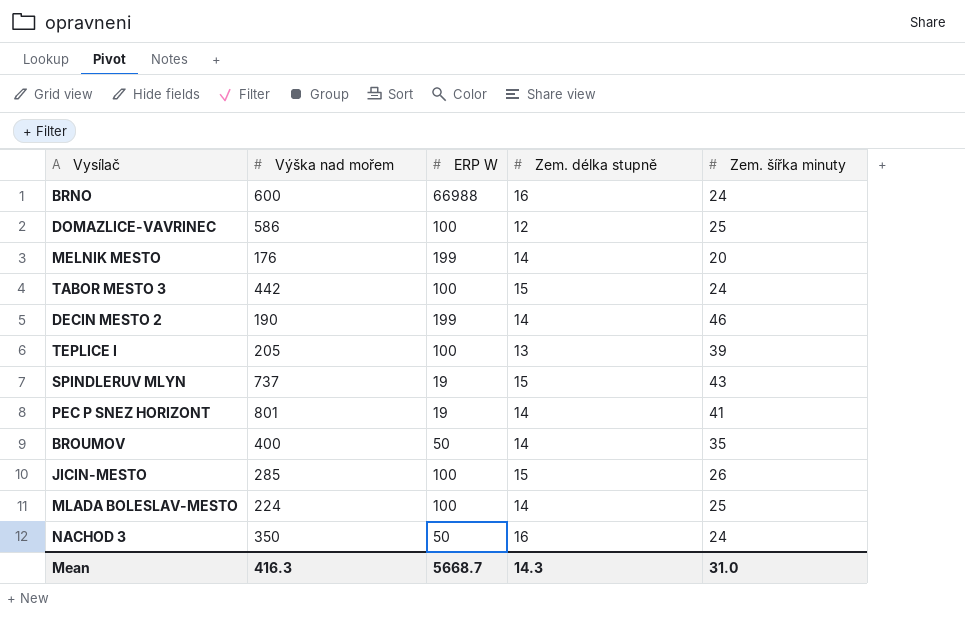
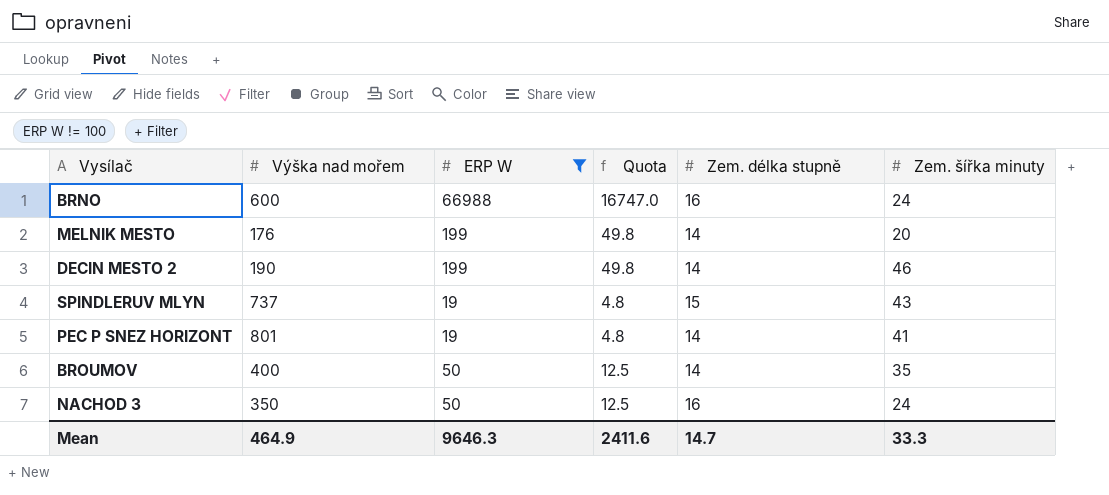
filter: none -> ERP W != 100
column Quota | formula: none -> [ERP W] * 0.25
Mean | Výška nad mořem: 416.3 -> 464.9
Mean | ERP W: 5668.7 -> 9646.3
Mean | Zem. délka stupně: 14.3 -> 14.7
Mean | Zem. šířka minuty: 31.0 -> 33.3

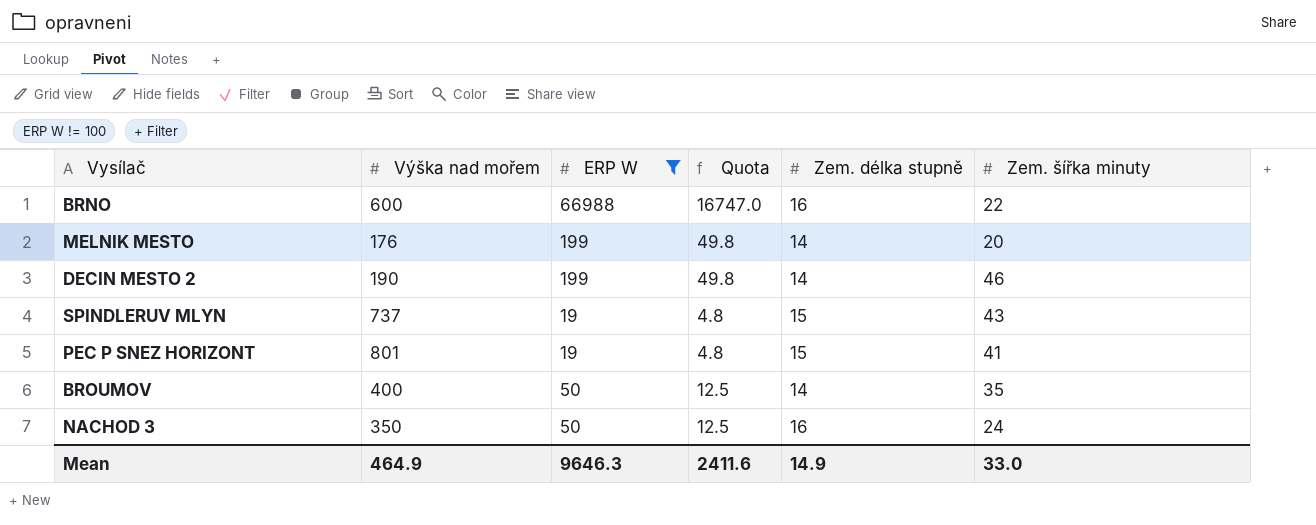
BRNO | Zem. šířka minuty: 24 -> 22
PEC P SNEZ HORIZONT | Zem. délka stupně: 14 -> 15
Mean | Zem. délka stupně: 14.7 -> 14.9
Mean | Zem. šířka minuty: 33.3 -> 33.0

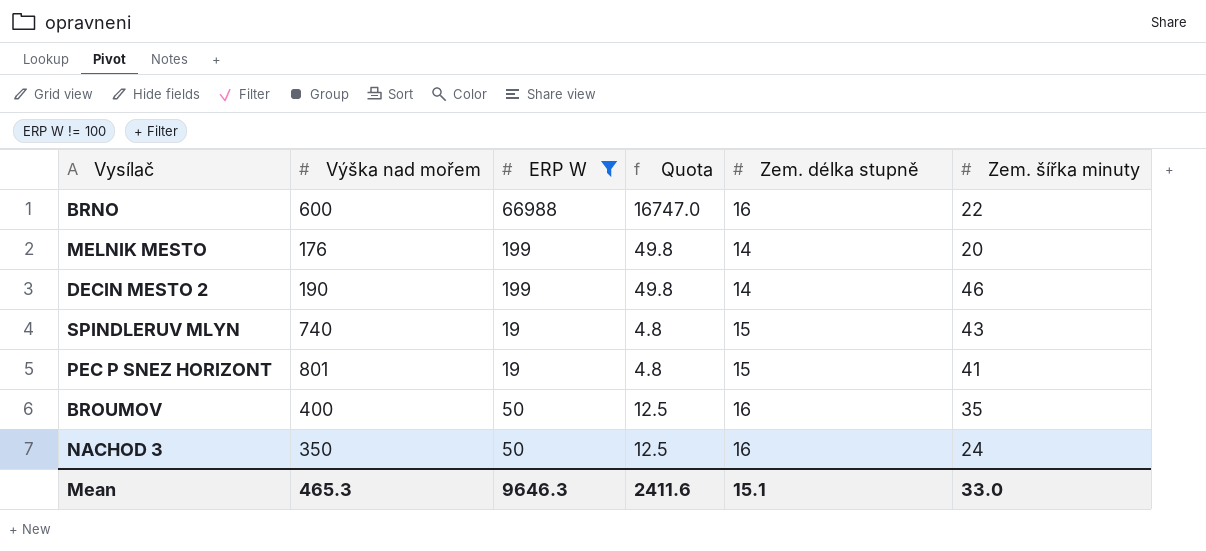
SPINDLERUV MLYN | Výška nad mořem: 737 -> 740
BROUMOV | Zem. délka stupně: 14 -> 16
Mean | Výška nad mořem: 464.9 -> 465.3
Mean | Zem. délka stupně: 14.9 -> 15.1

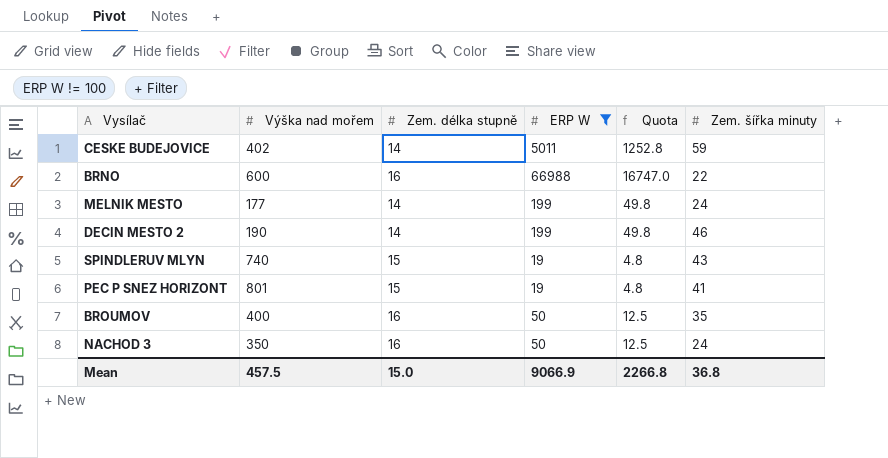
column Zem. délka stupně | position: 5 -> 3
row CESKE BUDEJOVICE: none -> 402 | 14 | 5011 | 1252.8 | 59
MELNIK MESTO | Výška nad mořem: 176 -> 177
MELNIK MESTO | Zem. šířka minuty: 20 -> 24
Mean | Výška nad mořem: 465.3 -> 457.5
Mean | Zem. délka stupně: 15.1 -> 15.0
Mean | ERP W: 9646.3 -> 9066.9
Mean | Quota: 2411.6 -> 2266.8
Mean | Zem. šířka minuty: 33.0 -> 36.8

